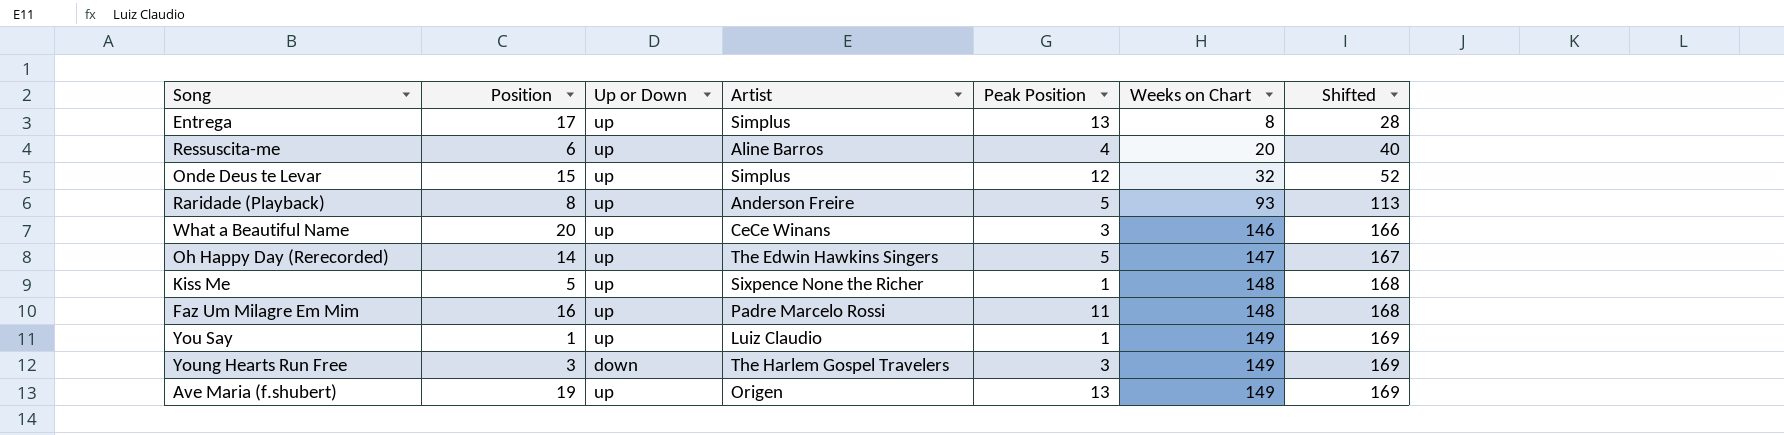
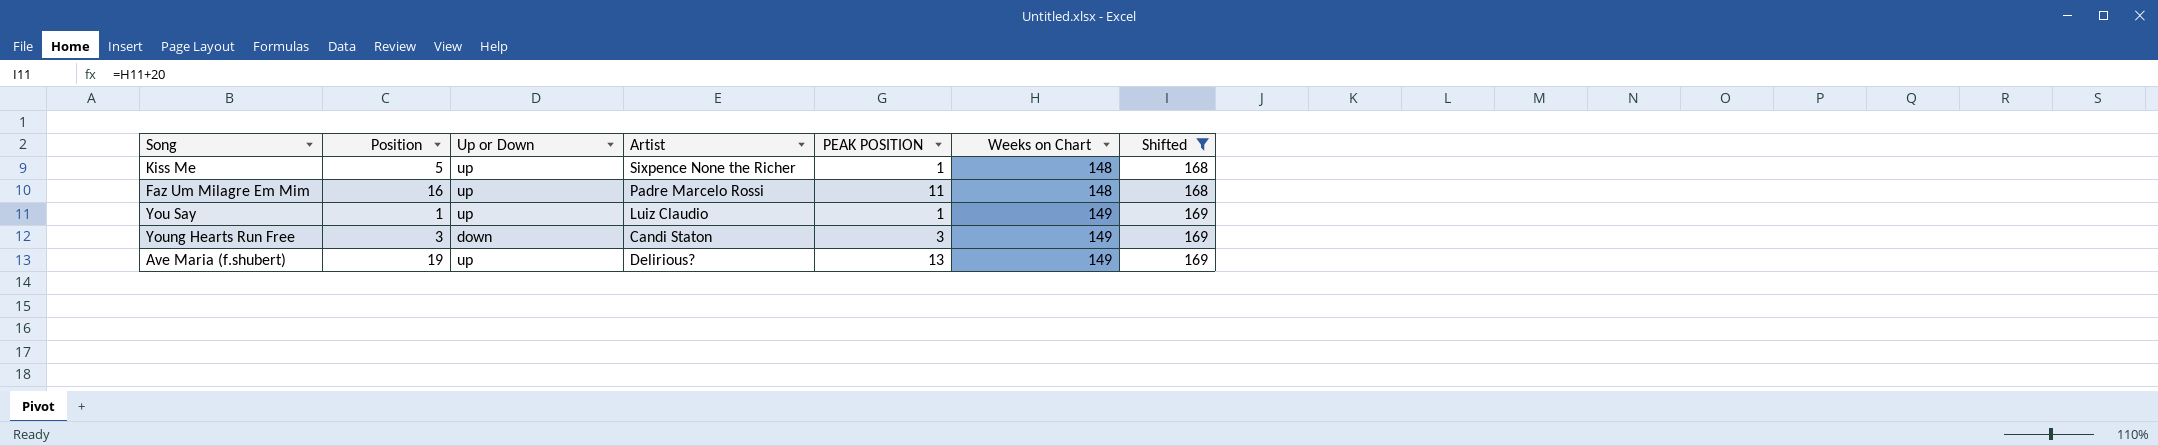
filter: none -> Shifted >= 168
column name: Peak Position -> PEAK POSITION
Young Hearts Run Free | Artist: The Harlem Gospel Travelers -> Candi Staton
Ave Maria (f.shubert) | Artist: Origen -> Delirious?

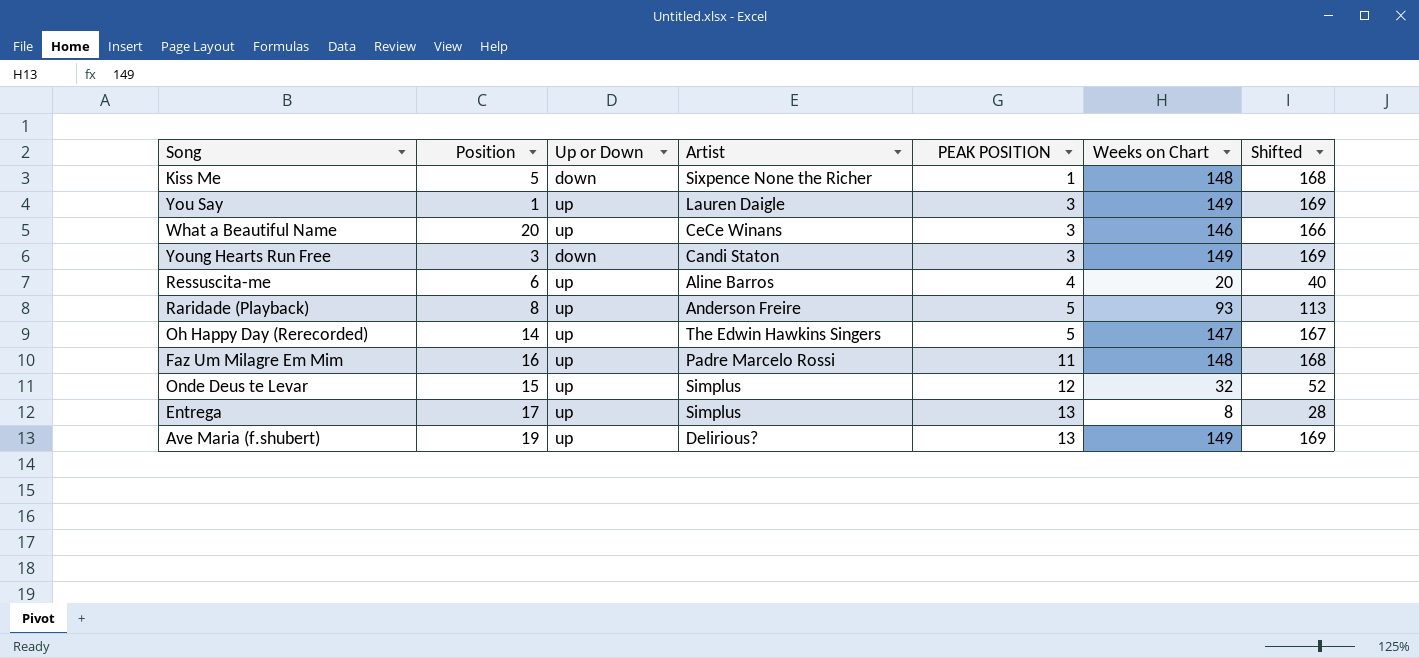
filter: Shifted >= 168 -> none
row order: Weeks on Chart ascending -> PEAK POSITION ascending
Kiss Me | Up or Down: up -> down
You Say | Artist: Luiz Claudio -> Lauren Daigle
You Say | PEAK POSITION: 1 -> 3

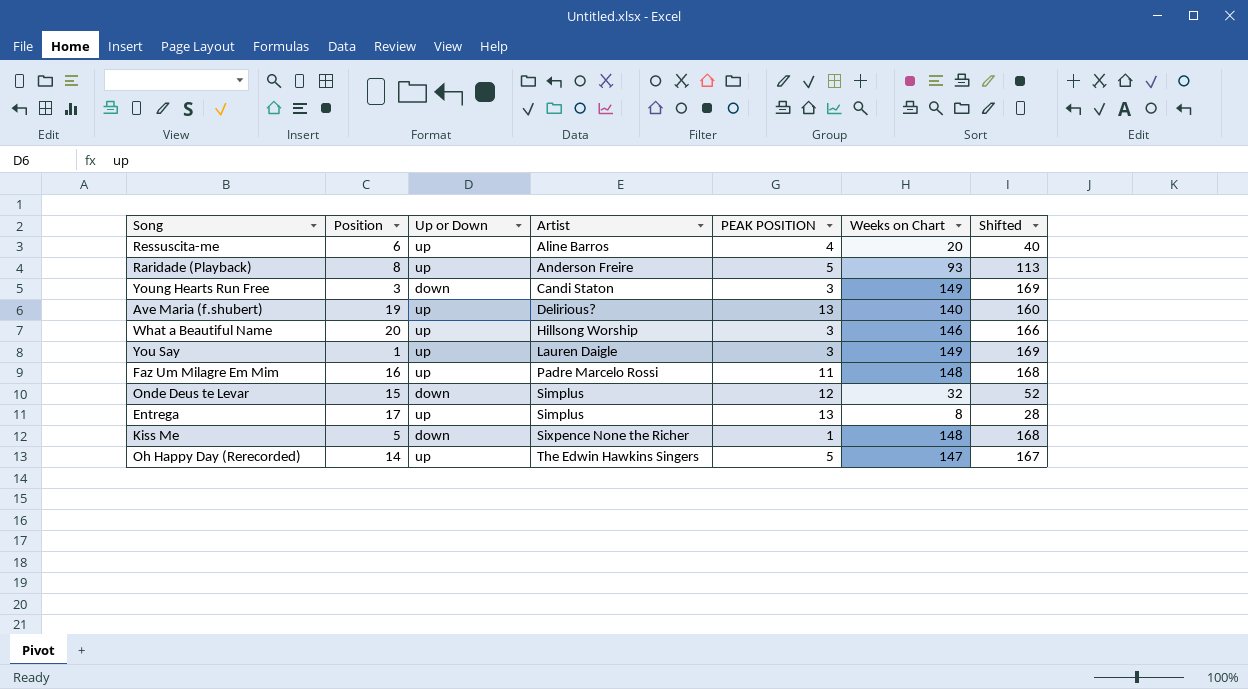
row order: PEAK POSITION ascending -> Artist ascending
Ave Maria (f.shubert) | Weeks on Chart: 149 -> 140
Ave Maria (f.shubert) | Shifted: 169 -> 160
What a Beautiful Name | Artist: CeCe Winans -> Hillsong Worship
Onde Deus te Levar | Up or Down: up -> down

